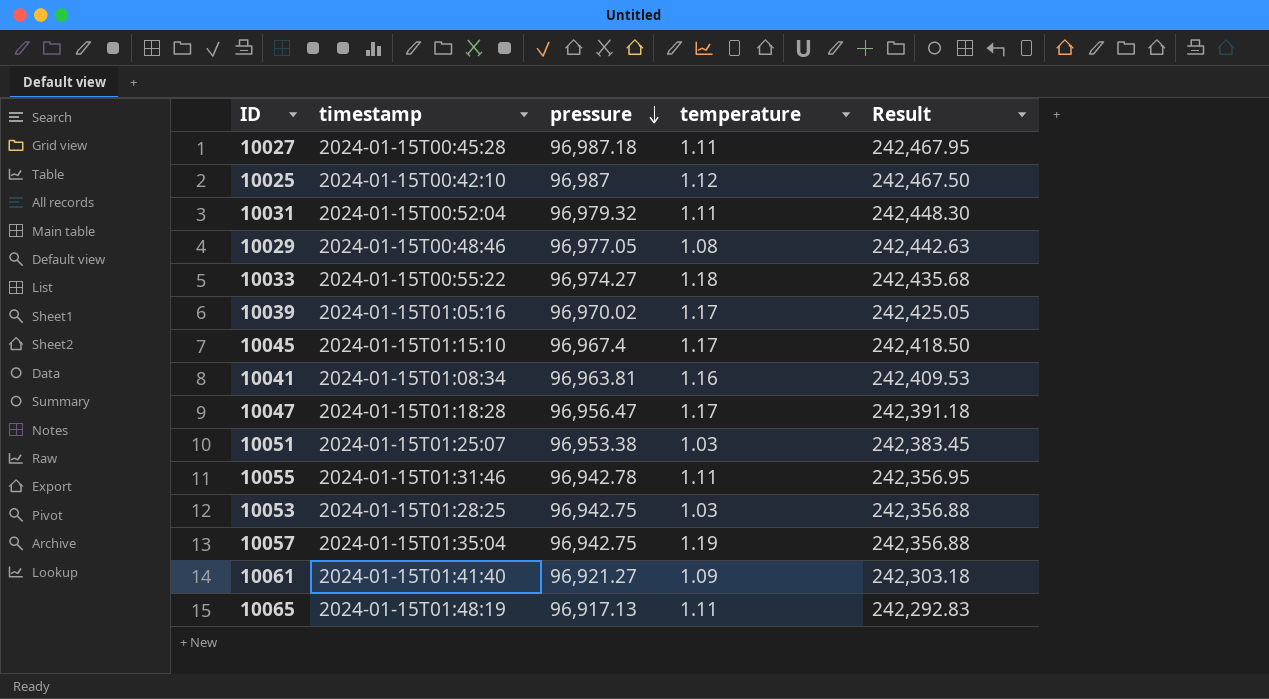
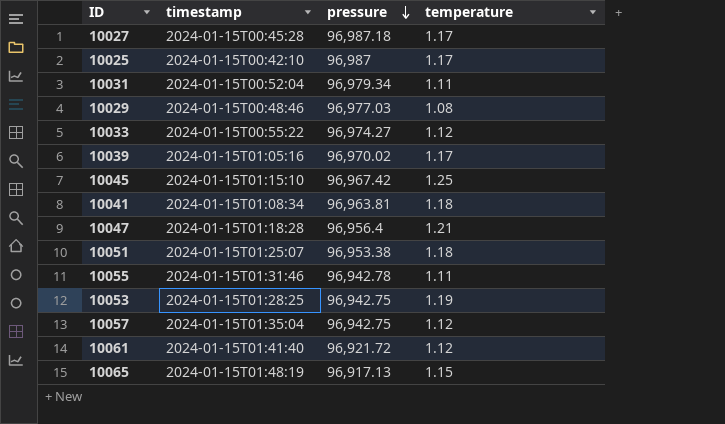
column Result | formula: [pressure] * 2.5 -> none
10027 | temperature: 1.11 -> 1.17
10025 | temperature: 1.12 -> 1.17
10031 | pressure: 96,979.32 -> 96,979.34
10029 | pressure: 96,977.05 -> 96,977.03
10033 | temperature: 1.18 -> 1.12
10045 | pressure: 96,967.4 -> 96,967.42
10045 | temperature: 1.17 -> 1.25
10041 | temperature: 1.16 -> 1.18
10047 | pressure: 96,956.47 -> 96,956.4
10047 | temperature: 1.17 -> 1.21
10051 | temperature: 1.03 -> 1.18
10053 | temperature: 1.03 -> 1.19
10057 | temperature: 1.19 -> 1.12
10061 | pressure: 96,921.27 -> 96,921.72
10061 | temperature: 1.09 -> 1.12
10065 | temperature: 1.11 -> 1.15

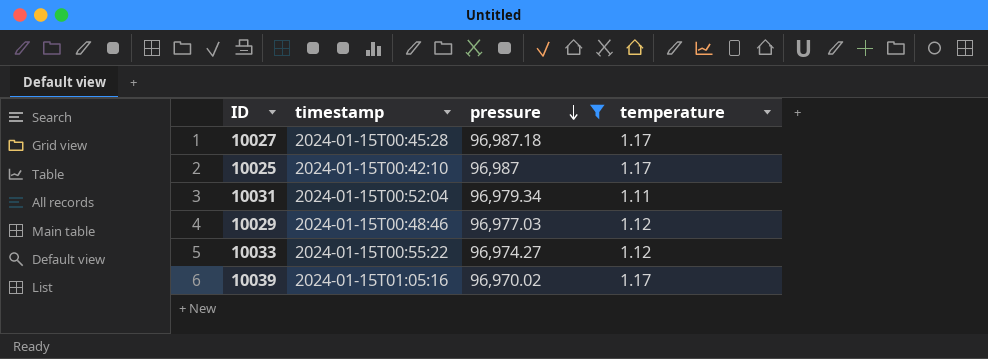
filter: none -> pressure >= 96,970.02
10029 | temperature: 1.08 -> 1.12

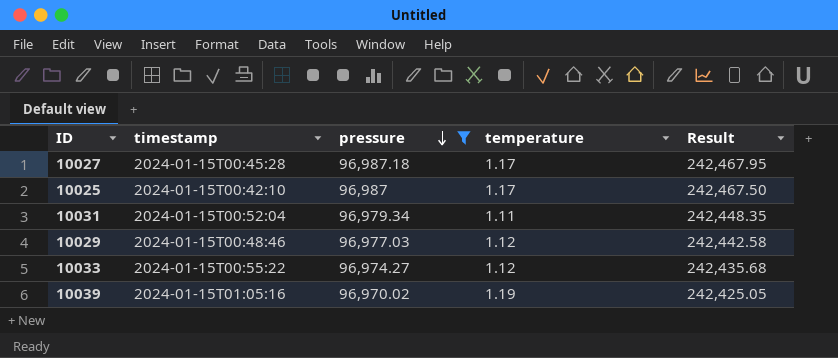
column Result | formula: none -> [pressure] * 2.5
10039 | temperature: 1.17 -> 1.19

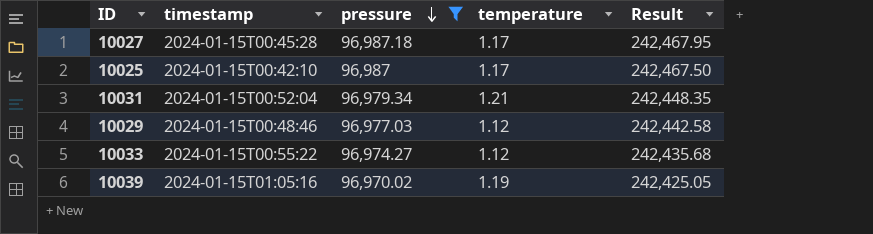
10031 | temperature: 1.11 -> 1.21

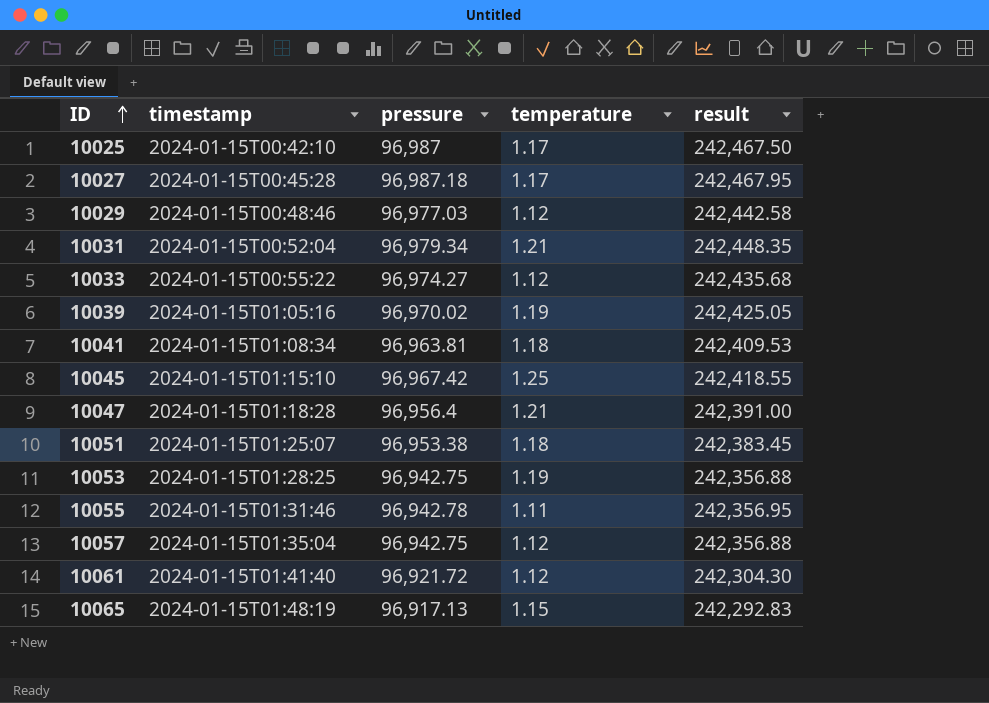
filter: pressure >= 96,970.02 -> none
row order: pressure descending -> ID ascending
column name: Result -> result

